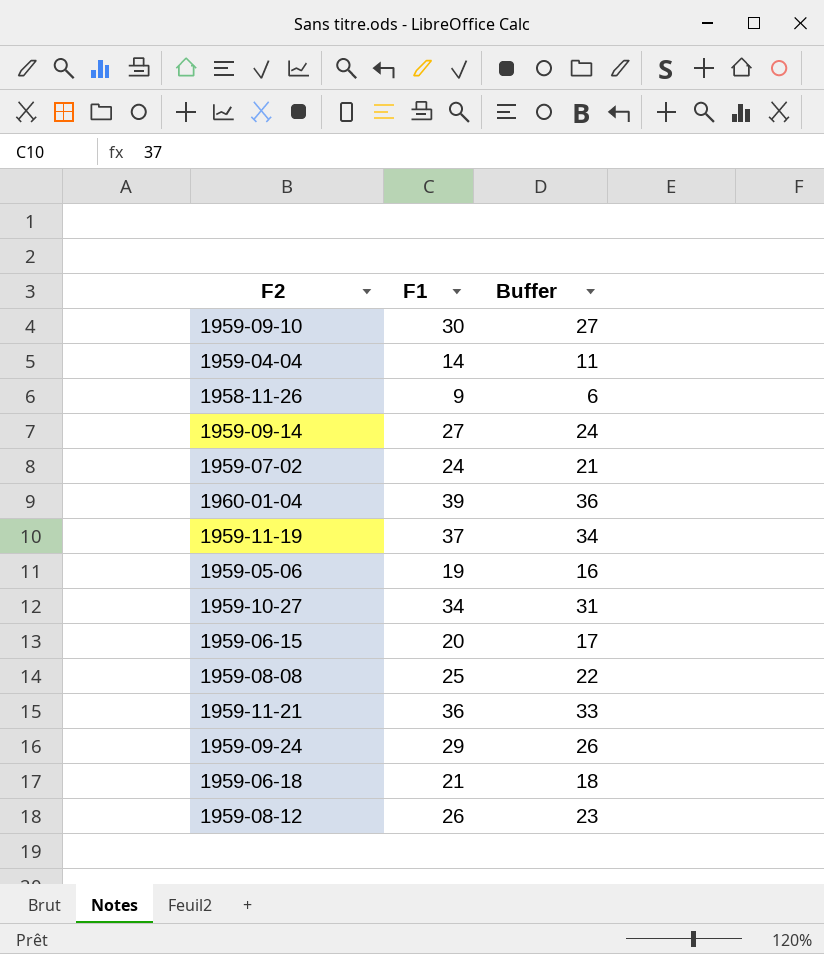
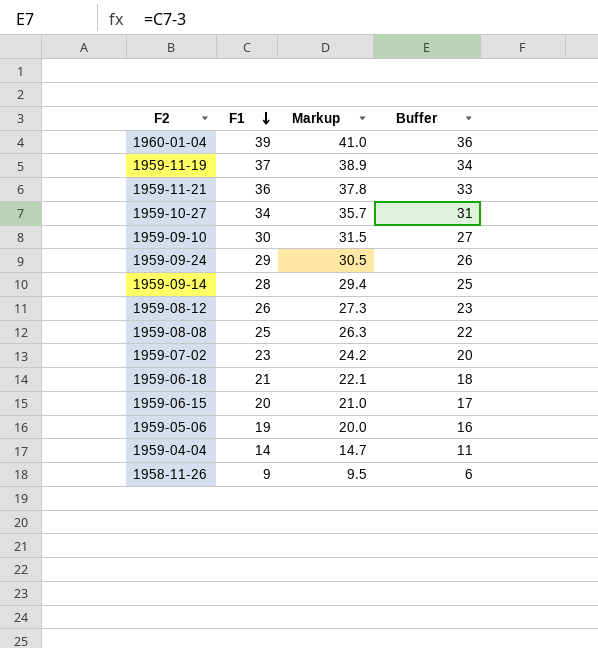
row order: none -> F1 descending
column Markup | formula: none -> [F1] * 1.05
1959-09-14 | F1: 27 -> 28
1959-09-14 | Buffer: 24 -> 25
1959-07-02 | F1: 24 -> 23
1959-07-02 | Buffer: 21 -> 20

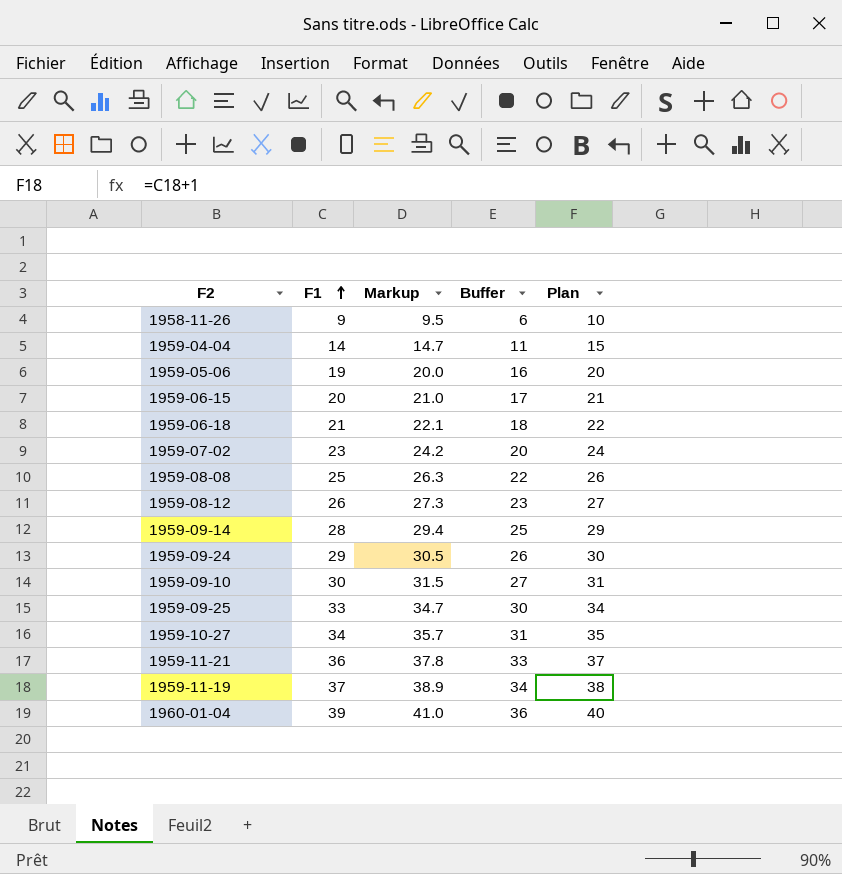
row order: F1 descending -> F1 ascending
column Plan | formula: none -> [F1] + 1
row 1959-09-25: none -> 33 | 34.7 | 30 | 34

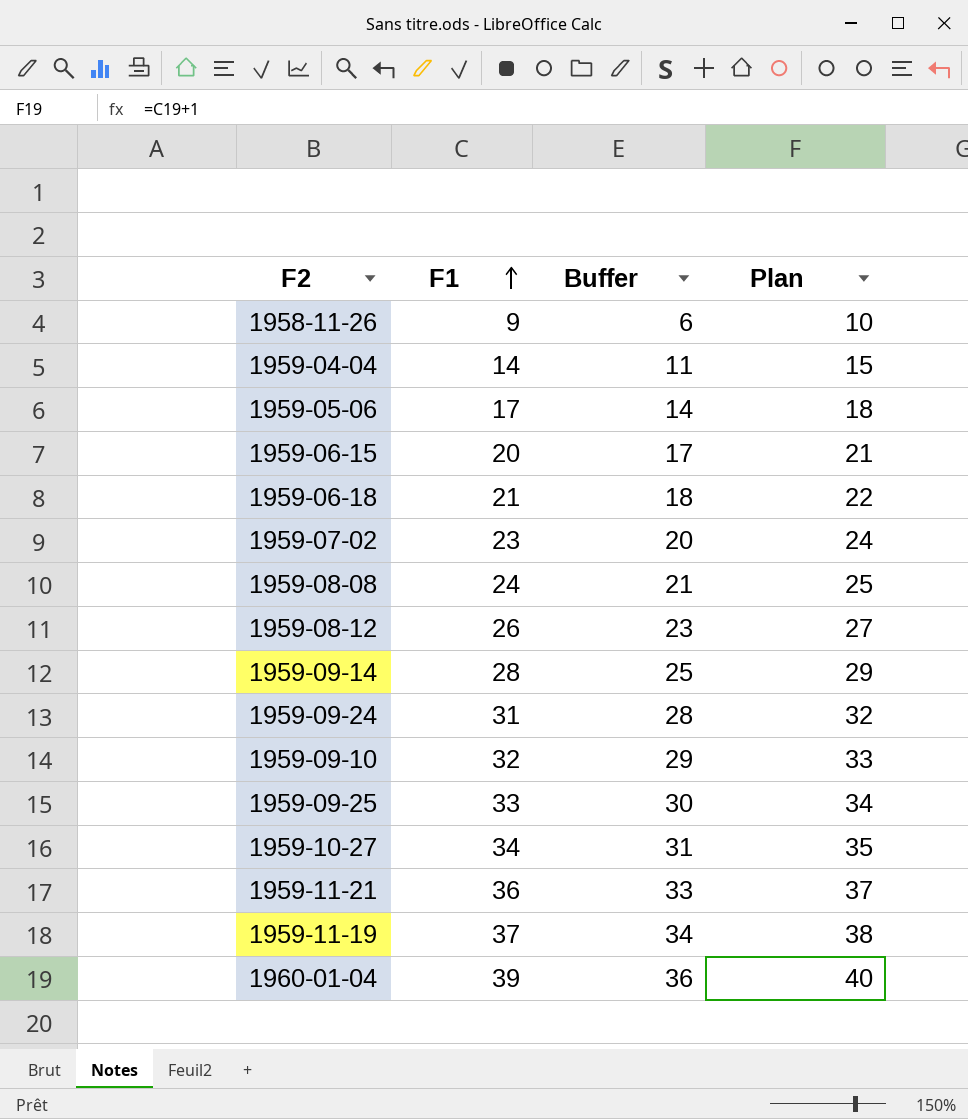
column Markup | formula: [F1] * 1.05 -> none
1959-05-06 | F1: 19 -> 17
1959-05-06 | Buffer: 16 -> 14
1959-05-06 | Plan: 20 -> 18
1959-08-08 | F1: 25 -> 24
1959-08-08 | Buffer: 22 -> 21
1959-08-08 | Plan: 26 -> 25
1959-09-24 | F1: 29 -> 31
1959-09-24 | Buffer: 26 -> 28
1959-09-24 | Plan: 30 -> 32
1959-09-10 | F1: 30 -> 32
1959-09-10 | Buffer: 27 -> 29
1959-09-10 | Plan: 31 -> 33

